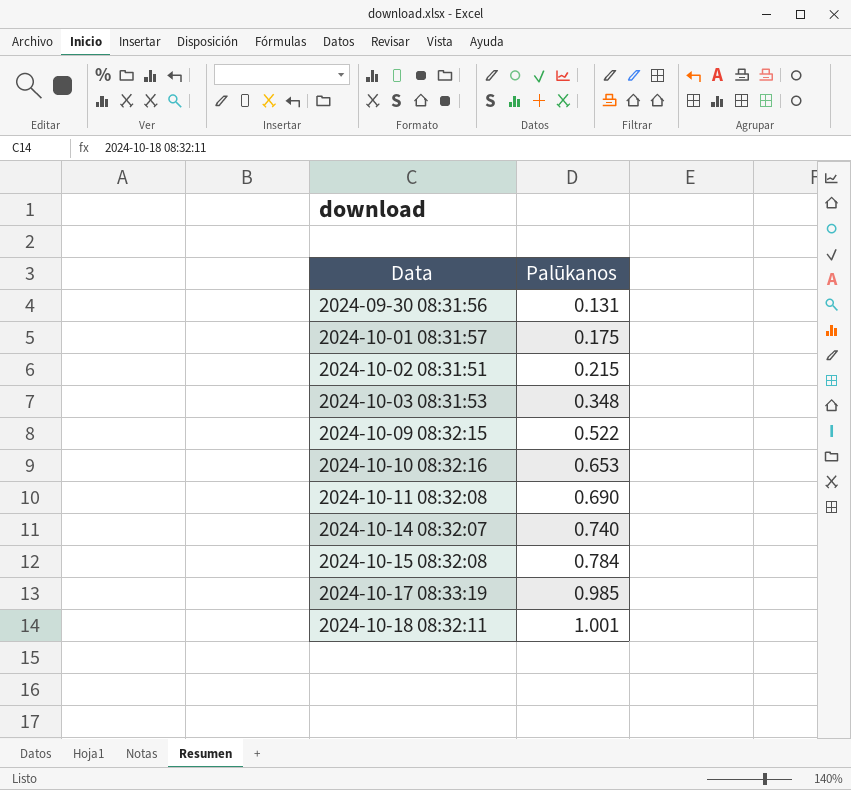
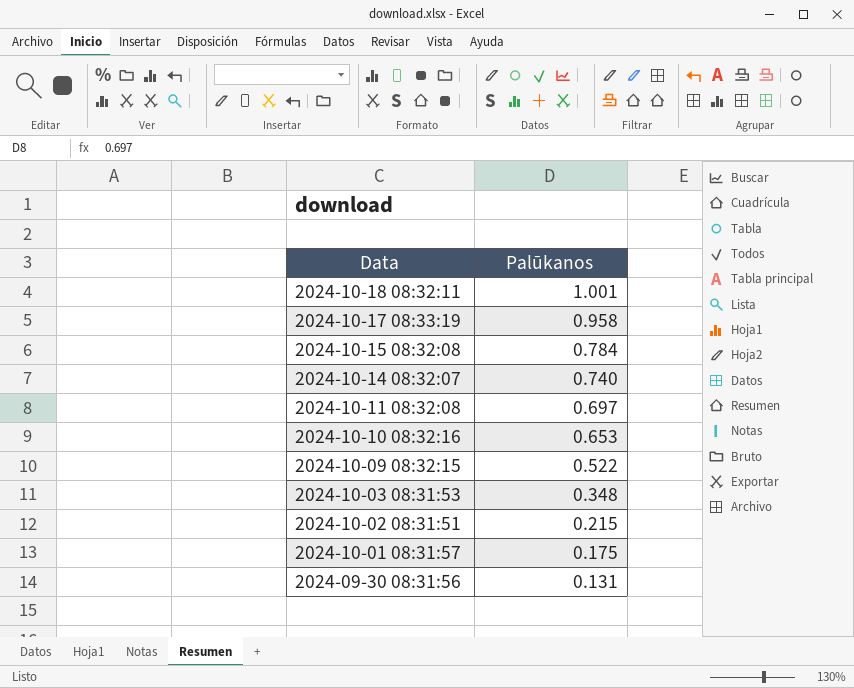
row order: Data ascending -> Data descending
2024-10-17 08:33:19 | Palūkanos: 0.985 -> 0.958
2024-10-11 08:32:08 | Palūkanos: 0.690 -> 0.697

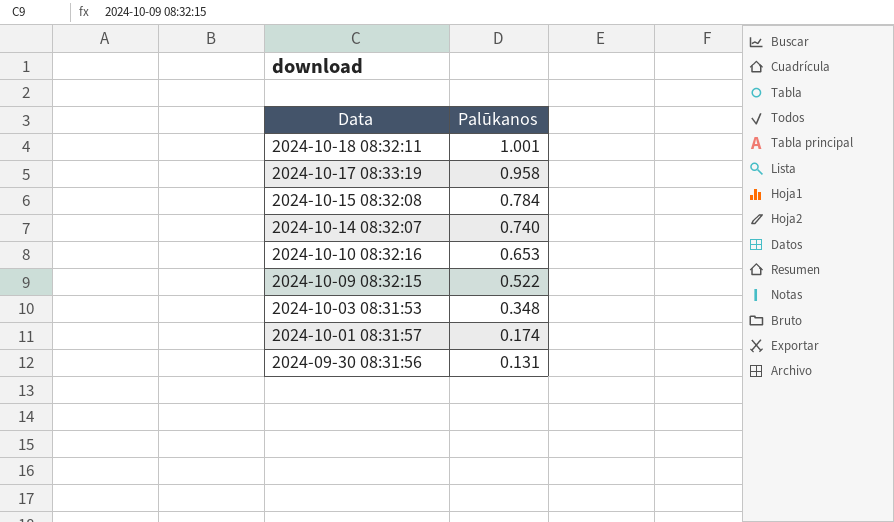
row 2024-10-11 08:32:08: 0.697 -> none
row 2024-10-02 08:31:51: 0.215 -> none
2024-10-01 08:31:57 | Palūkanos: 0.175 -> 0.174

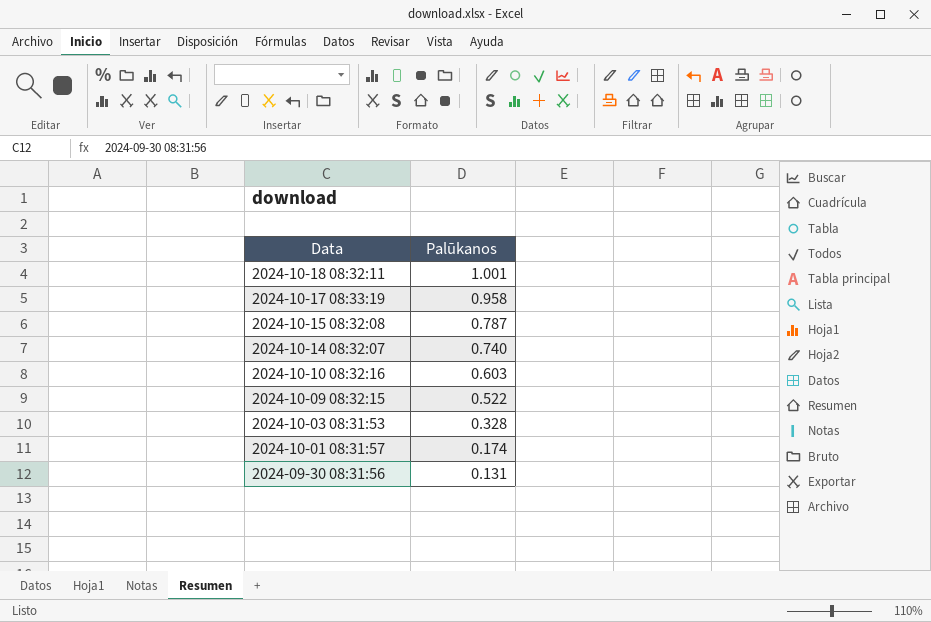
2024-10-15 08:32:08 | Palūkanos: 0.784 -> 0.787
2024-10-10 08:32:16 | Palūkanos: 0.653 -> 0.603
2024-10-03 08:31:53 | Palūkanos: 0.348 -> 0.328

